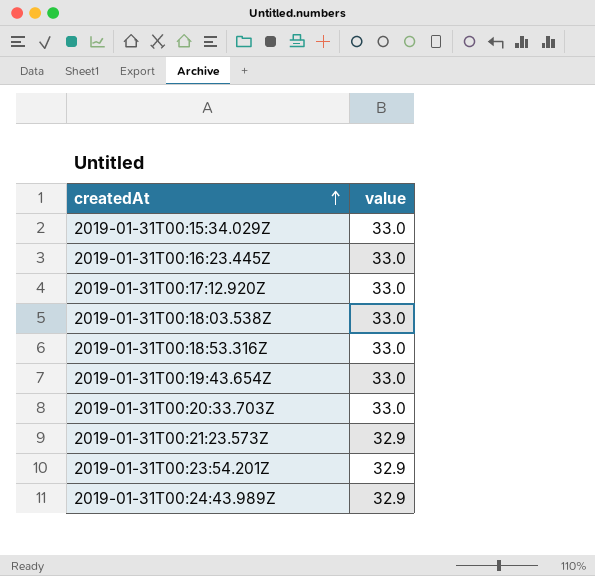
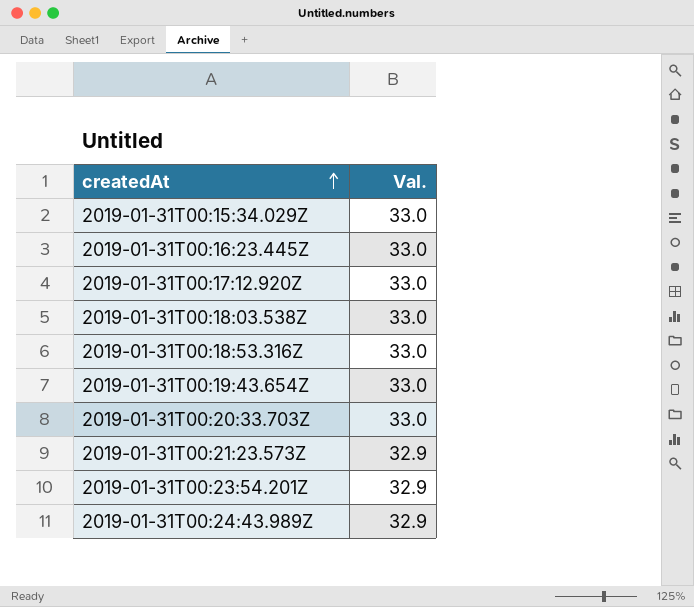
column name: value -> Val.

